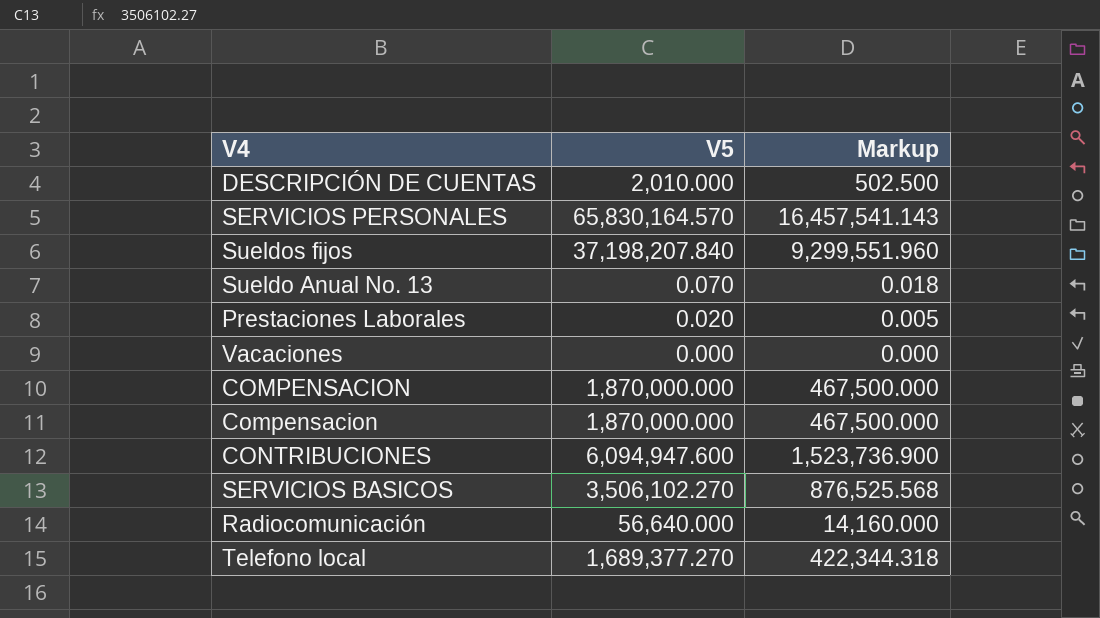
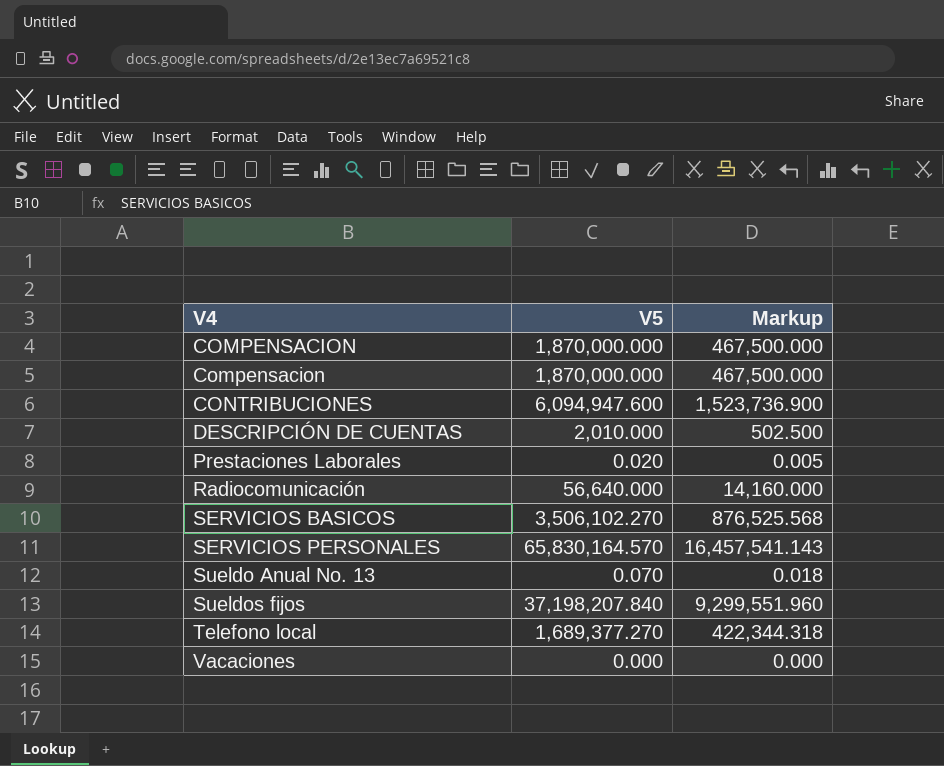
row order: none -> V4 ascending

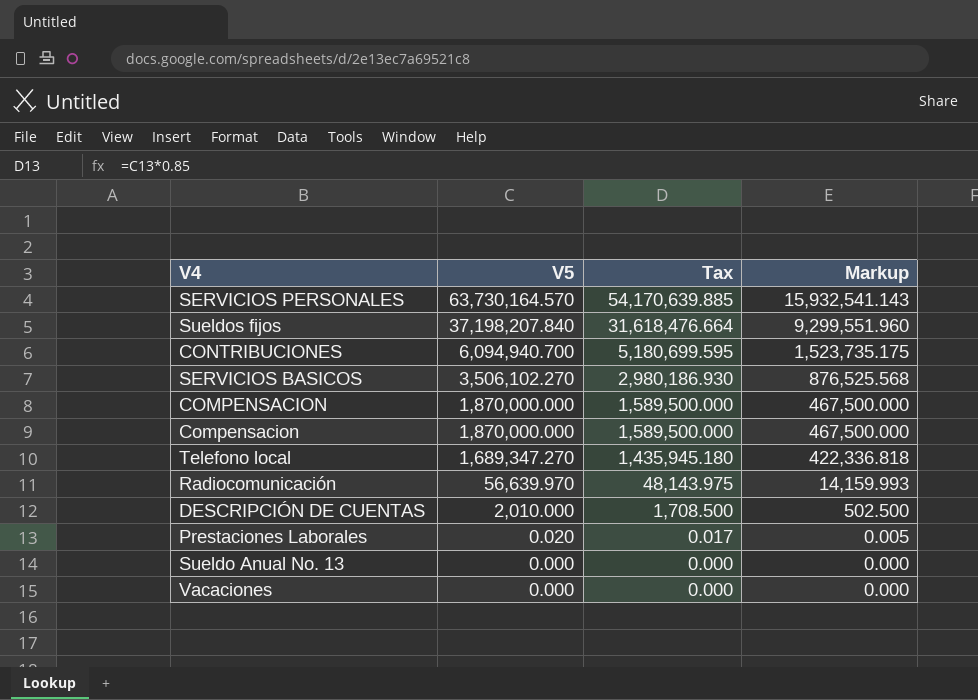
row order: V4 ascending -> V5 descending
column Tax | formula: none -> [V5] * 0.85
SERVICIOS PERSONALES | V5: 65,830,164.570 -> 63,730,164.570
SERVICIOS PERSONALES | Markup: 16,457,541.143 -> 15,932,541.143
CONTRIBUCIONES | V5: 6,094,947.600 -> 6,094,940.700
CONTRIBUCIONES | Markup: 1,523,736.900 -> 1,523,735.175
Telefono local | V5: 1,689,377.270 -> 1,689,347.270
Telefono local | Markup: 422,344.318 -> 422,336.818
Radiocomunicación | V5: 56,640.000 -> 56,639.970
Radiocomunicación | Markup: 14,160.000 -> 14,159.993
Sueldo Anual No. 13 | V5: 0.070 -> 0.000
Sueldo Anual No. 13 | Markup: 0.018 -> 0.000

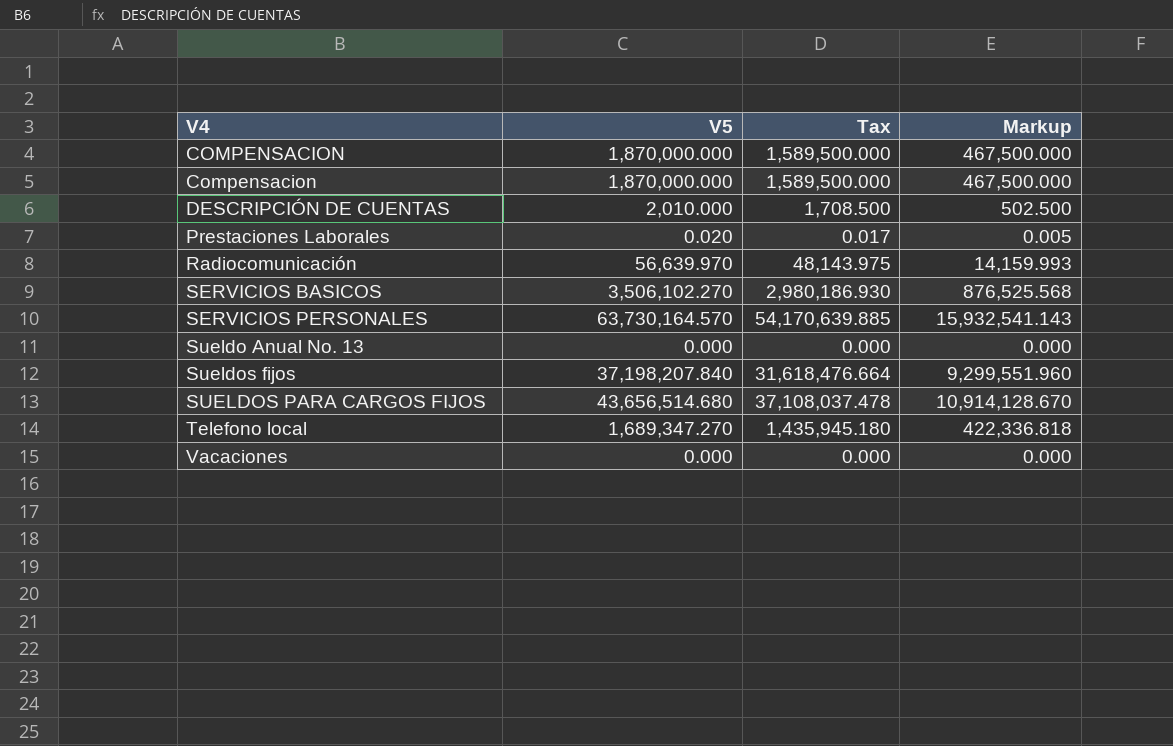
row order: V5 descending -> V4 ascending
row CONTRIBUCIONES: 6,094,940.700 | 5,180,699.595 | 1,523,735.175 -> none
row SUELDOS PARA CARGOS FIJOS: none -> 43,656,514.680 | 37,108,037.478 | 10,914,128.670

